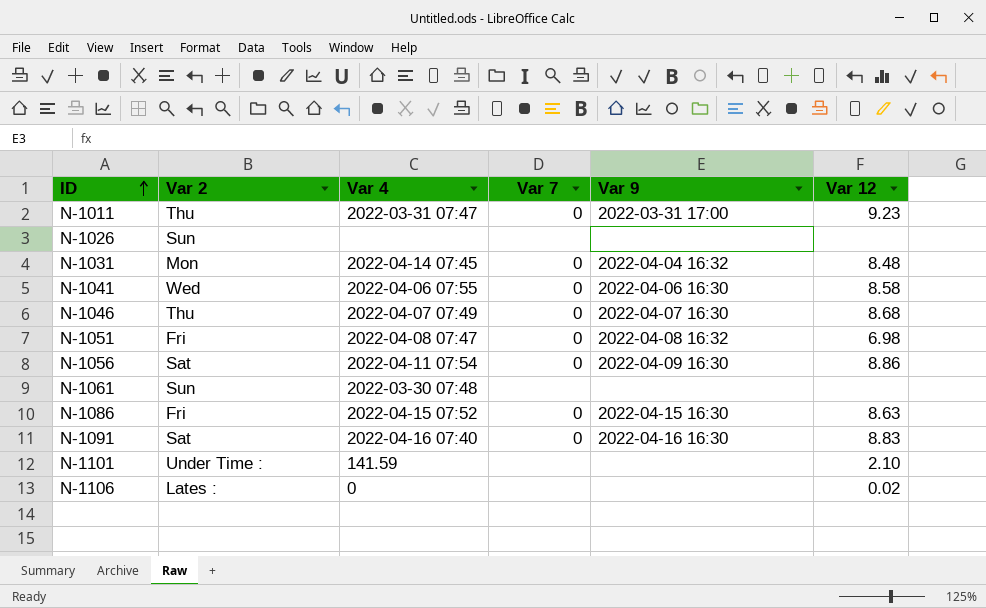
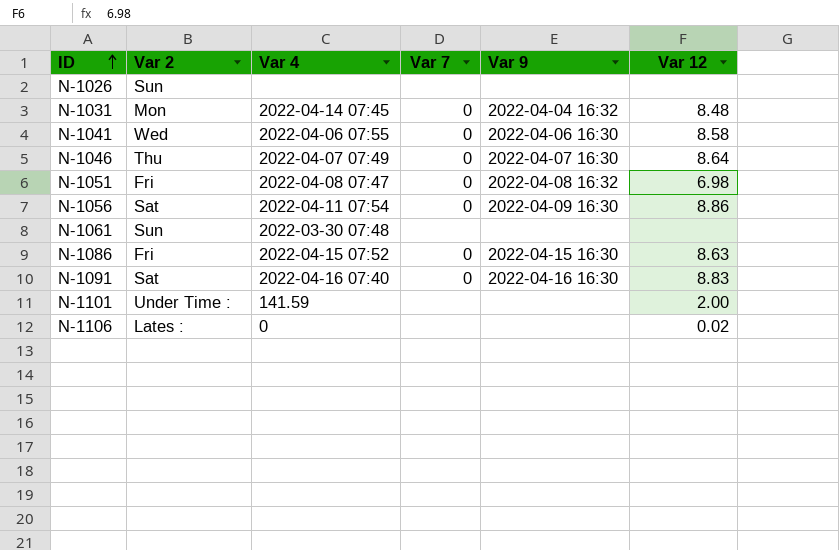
row N-1011: Thu | 2022-03-31 07:47 | 0 | 2022-03-31 17:00 | 9.23 -> none
N-1046 | Var 12: 8.68 -> 8.64
N-1101 | Var 12: 2.10 -> 2.00

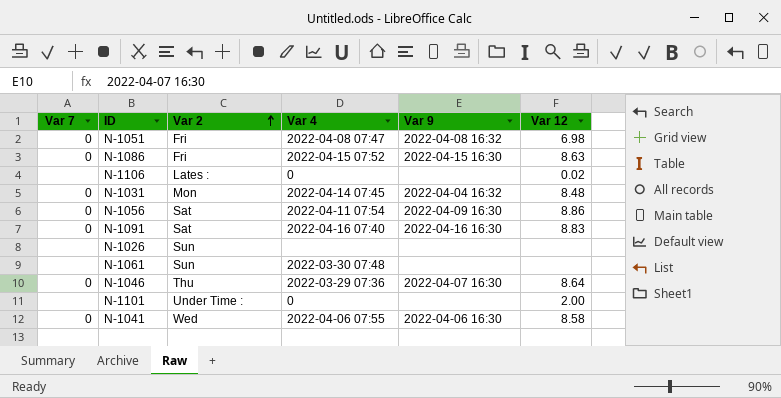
row order: ID ascending -> Var 2 ascending
column Var 7 | position: 4 -> 1
N-1046 | Var 4: 2022-04-07 07:49 -> 2022-03-29 07:36
N-1101 | Var 4: 141.59 -> 0

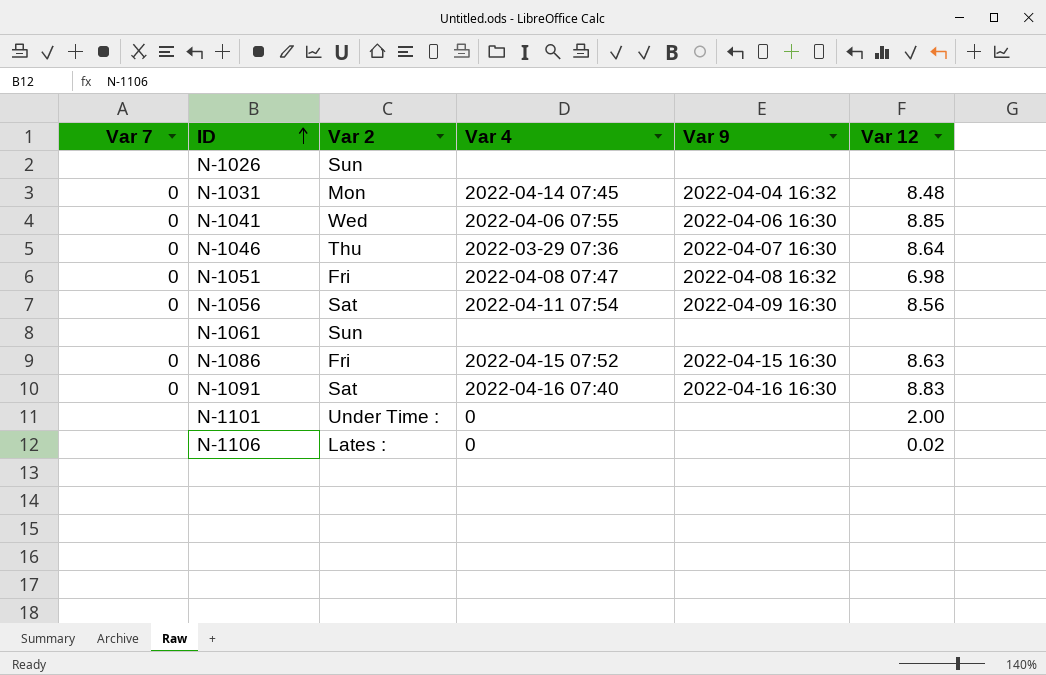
row order: Var 2 ascending -> ID ascending
N-1041 | Var 12: 8.58 -> 8.85
N-1056 | Var 12: 8.86 -> 8.56
N-1061 | Var 4: 2022-03-30 07:48 -> none

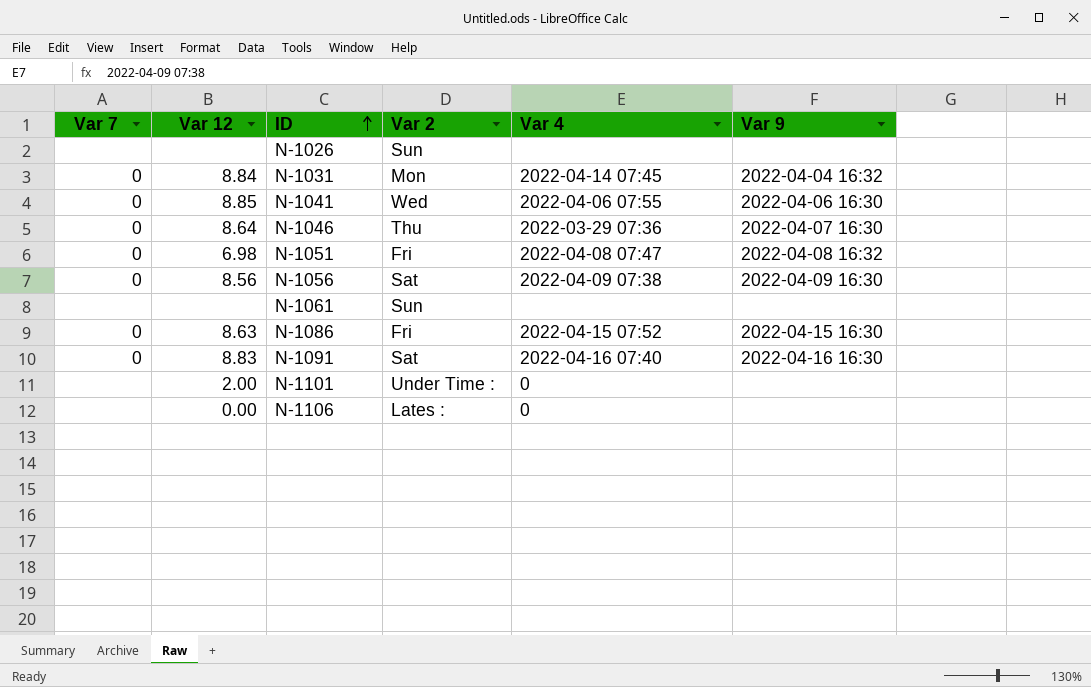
column Var 12 | position: 6 -> 2
N-1031 | Var 12: 8.48 -> 8.84
N-1056 | Var 4: 2022-04-11 07:54 -> 2022-04-09 07:38
N-1106 | Var 12: 0.02 -> 0.00

